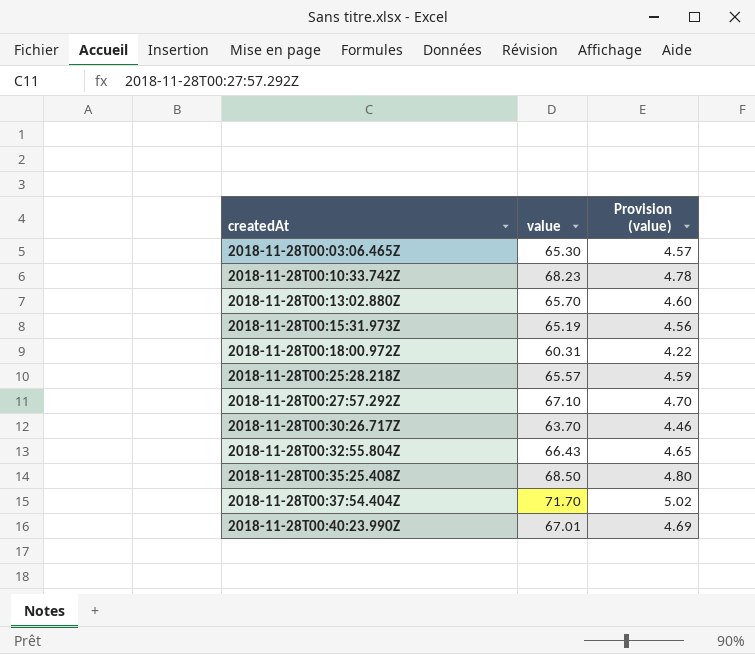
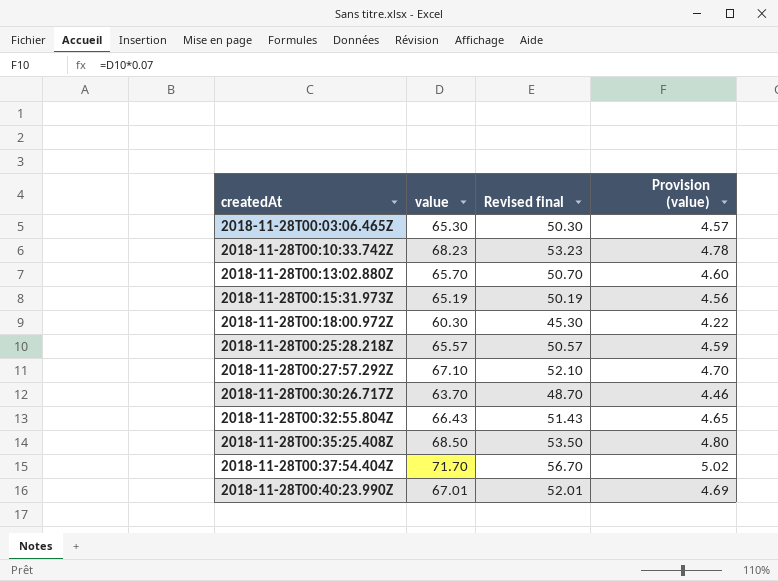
column Revised final | formula: none -> [value] - 15
2018-11-28T00:18:00.972Z | value: 60.31 -> 60.30

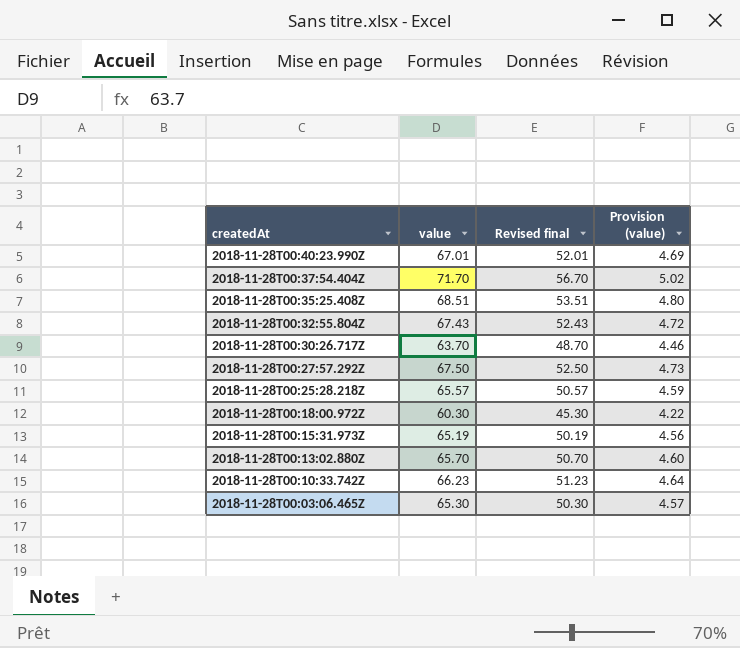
row order: createdAt ascending -> createdAt descending
2018-11-28T00:35:25.408Z | value: 68.50 -> 68.51
2018-11-28T00:35:25.408Z | Revised final: 53.50 -> 53.51
2018-11-28T00:32:55.804Z | value: 66.43 -> 67.43
2018-11-28T00:32:55.804Z | Revised final: 51.43 -> 52.43
2018-11-28T00:32:55.804Z | Provision (value): 4.65 -> 4.72
2018-11-28T00:27:57.292Z | value: 67.10 -> 67.50
2018-11-28T00:27:57.292Z | Revised final: 52.10 -> 52.50
2018-11-28T00:27:57.292Z | Provision (value): 4.70 -> 4.73
2018-11-28T00:10:33.742Z | value: 68.23 -> 66.23
2018-11-28T00:10:33.742Z | Revised final: 53.23 -> 51.23
2018-11-28T00:10:33.742Z | Provision (value): 4.78 -> 4.64

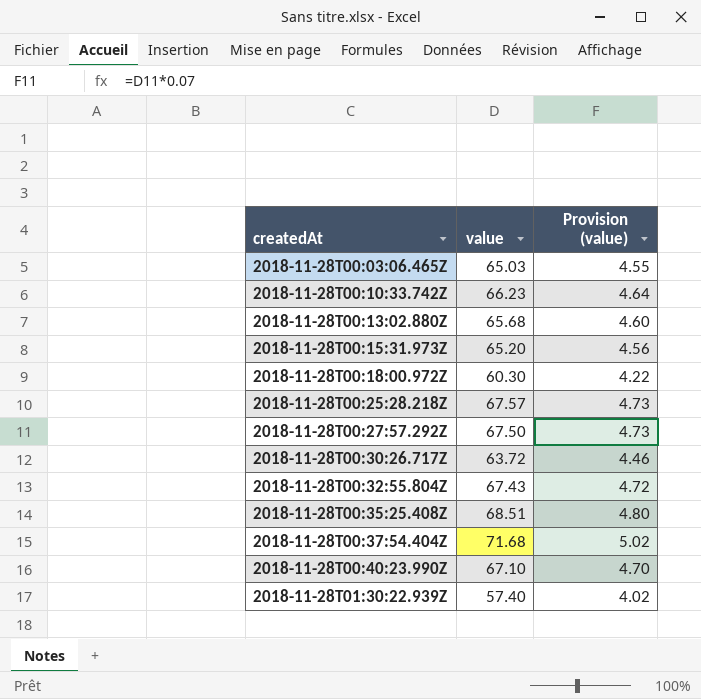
row order: createdAt descending -> createdAt ascending
column Revised final | formula: [value] - 15 -> none
2018-11-28T00:03:06.465Z | value: 65.30 -> 65.03
2018-11-28T00:03:06.465Z | Provision (value): 4.57 -> 4.55
2018-11-28T00:13:02.880Z | value: 65.70 -> 65.68
2018-11-28T00:15:31.973Z | value: 65.19 -> 65.20
2018-11-28T00:25:28.218Z | value: 65.57 -> 67.57
2018-11-28T00:25:28.218Z | Provision (value): 4.59 -> 4.73
2018-11-28T00:30:26.717Z | value: 63.70 -> 63.72
2018-11-28T00:37:54.404Z | value: 71.70 -> 71.68
2018-11-28T00:40:23.990Z | value: 67.01 -> 67.10
2018-11-28T00:40:23.990Z | Provision (value): 4.69 -> 4.70
row 2018-11-28T01:30:22.939Z: none -> 57.40 | 4.02

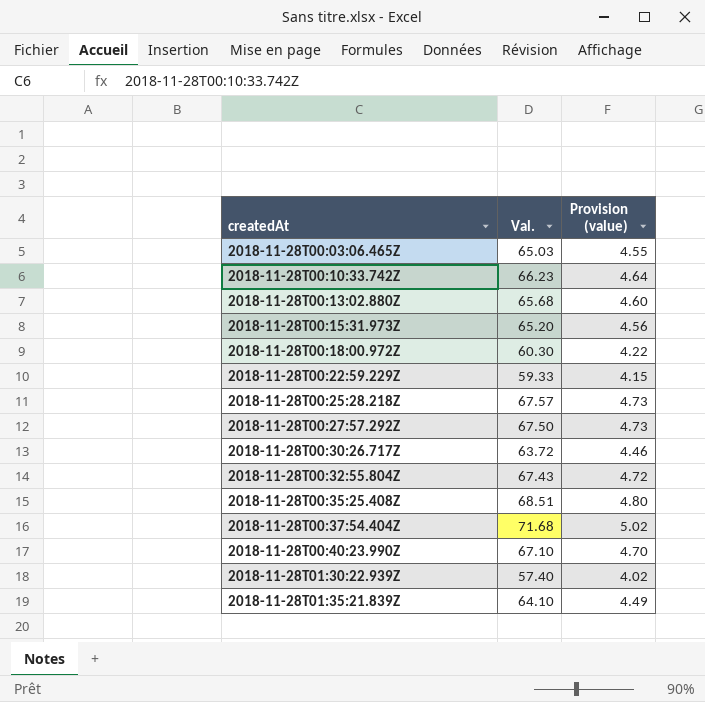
column name: value -> Val.
row 2018-11-28T00:22:59.229Z: none -> 59.33 | 4.15
row 2018-11-28T01:35:21.839Z: none -> 64.10 | 4.49

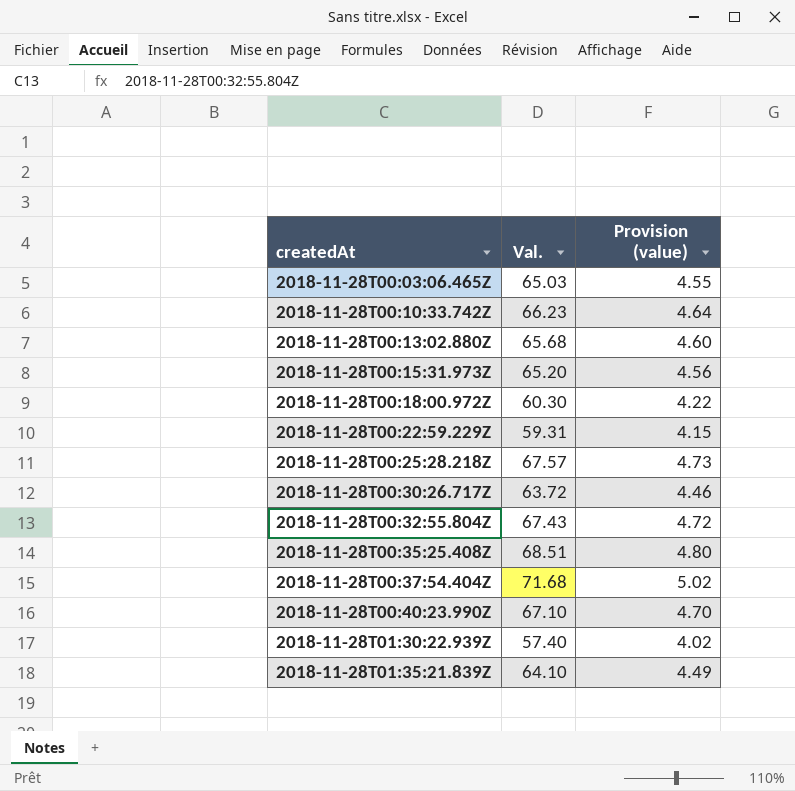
row 2018-11-28T00:27:57.292Z: 67.50 | 4.73 -> none
2018-11-28T00:22:59.229Z | Val.: 59.33 -> 59.31

